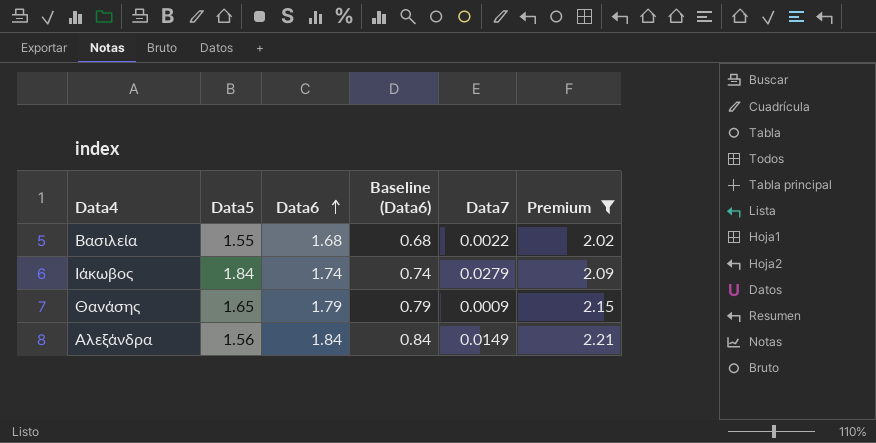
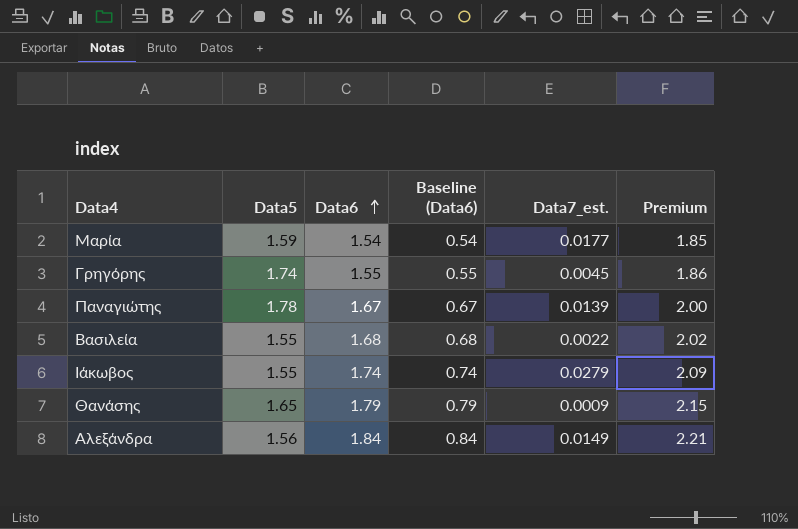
filter: Premium >= 2.02 -> none
column name: Data7 -> Data7_est.
Ιάκωβος | Data5: 1.84 -> 1.55

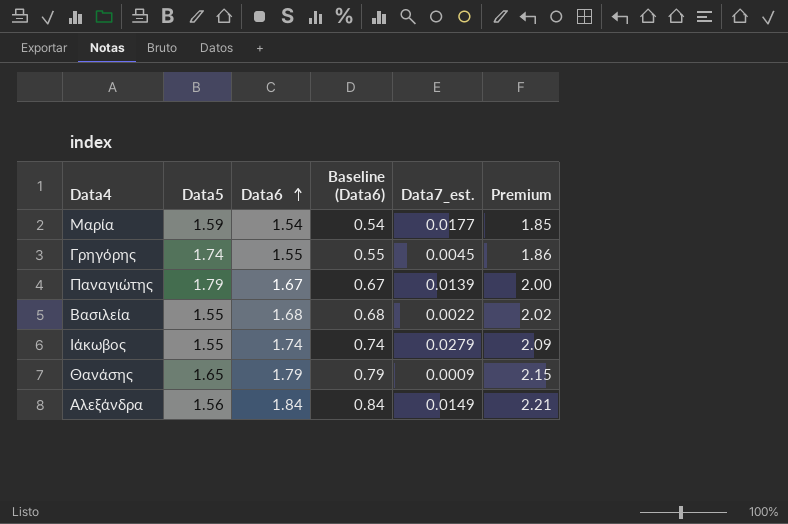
Παναγιώτης | Data5: 1.78 -> 1.79

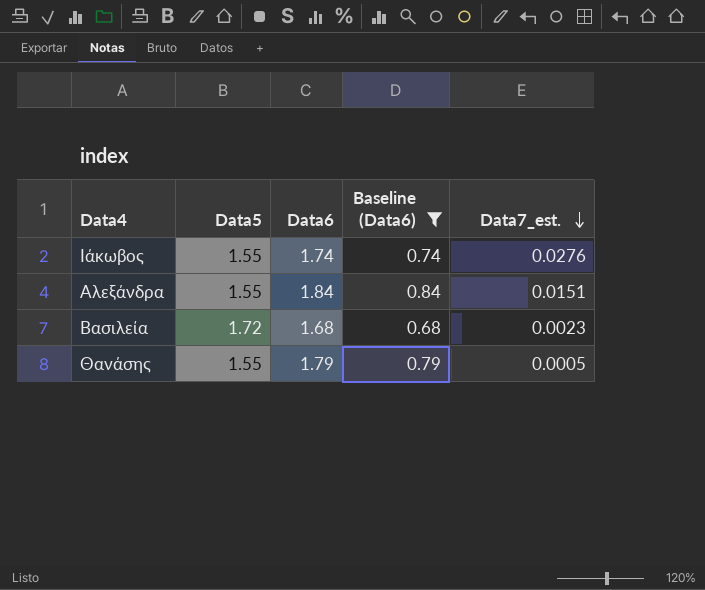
filter: none -> Baseline (Data6) >= 0.68
row order: Data6 ascending -> Data7_est. descending
column Premium | formula: [Data6] * 1.2 -> none
Ιάκωβος | Data7_est.: 0.0279 -> 0.0276
Αλεξάνδρα | Data5: 1.56 -> 1.55
Αλεξάνδρα | Data7_est.: 0.0149 -> 0.0151
Βασιλεία | Data5: 1.55 -> 1.72
Βασιλεία | Data7_est.: 0.0022 -> 0.0023
Θανάσης | Data5: 1.65 -> 1.55
Θανάσης | Data7_est.: 0.0009 -> 0.0005

